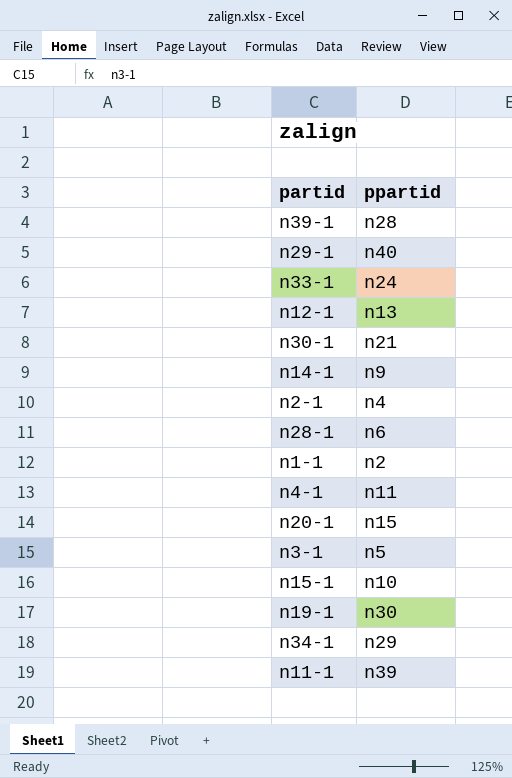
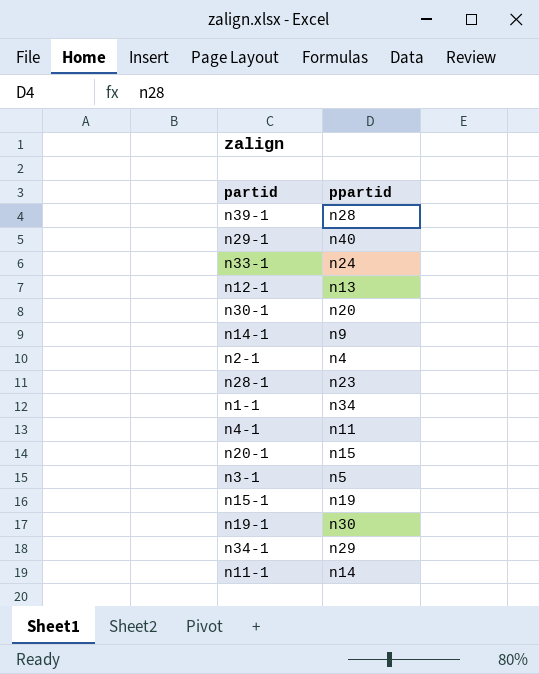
n30-1 | ppartid: n21 -> n20
n28-1 | ppartid: n6 -> n23
n1-1 | ppartid: n2 -> n34
n15-1 | ppartid: n10 -> n19
n11-1 | ppartid: n39 -> n14

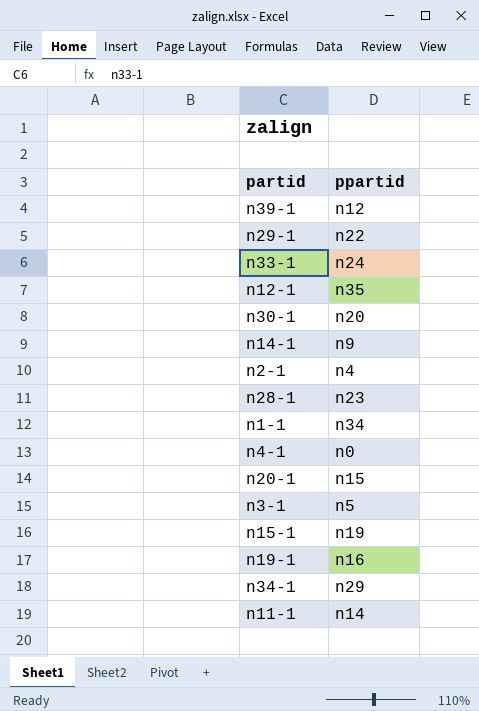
n39-1 | ppartid: n28 -> n12
n29-1 | ppartid: n40 -> n22
n12-1 | ppartid: n13 -> n35
n4-1 | ppartid: n11 -> n0
n19-1 | ppartid: n30 -> n16

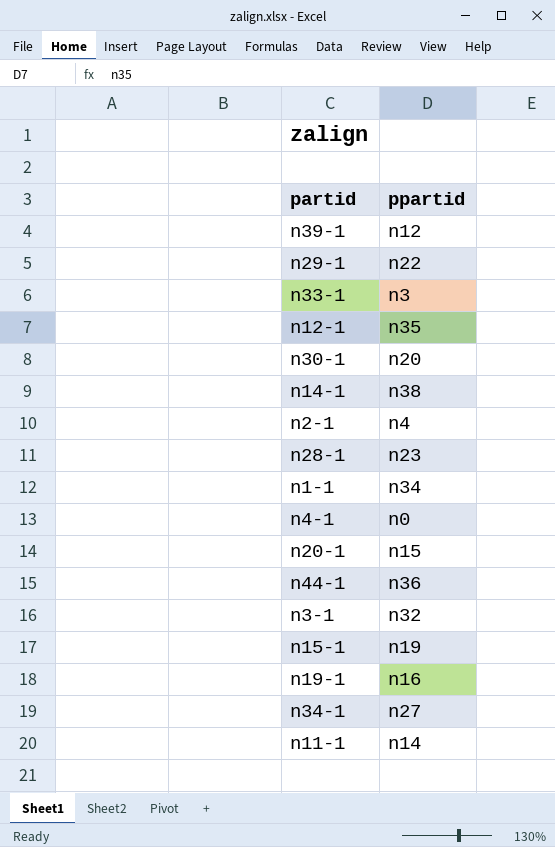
n33-1 | ppartid: n24 -> n3
n14-1 | ppartid: n9 -> n38
row n44-1: none -> n36
n3-1 | ppartid: n5 -> n32
n34-1 | ppartid: n29 -> n27

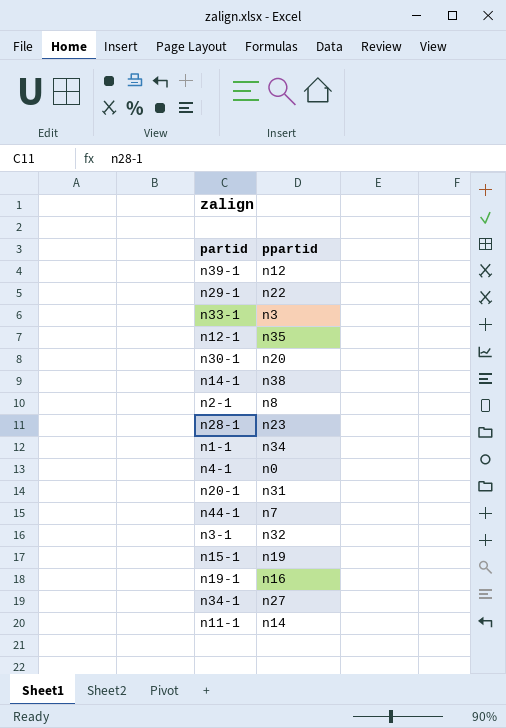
n2-1 | ppartid: n4 -> n8
n20-1 | ppartid: n15 -> n31
n44-1 | ppartid: n36 -> n7

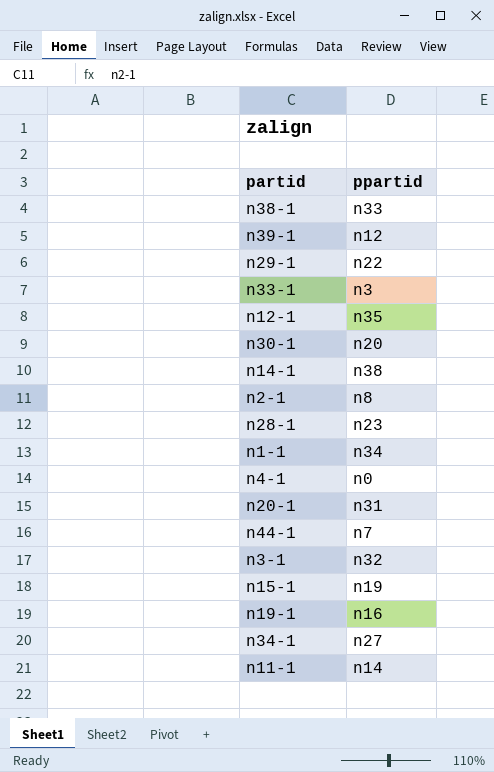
row n38-1: none -> n33

